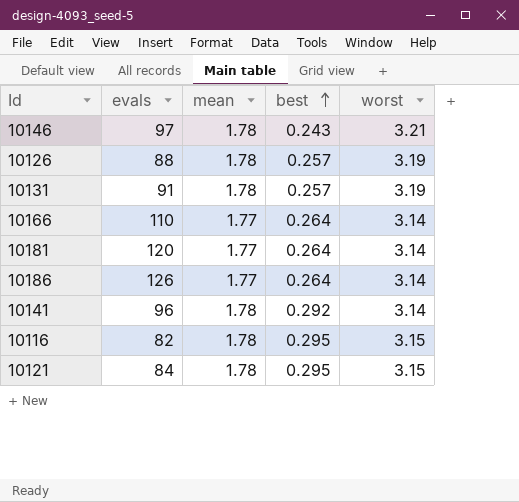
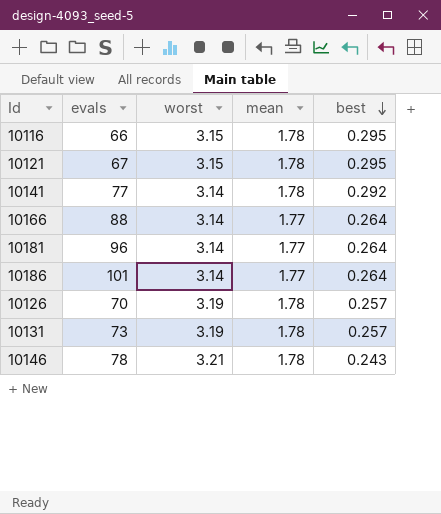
row order: best ascending -> best descending
column worst | position: 5 -> 3
10116 | evals: 82 -> 66
10121 | evals: 84 -> 67
10141 | evals: 96 -> 77
10166 | evals: 110 -> 88
10181 | evals: 120 -> 96
10186 | evals: 126 -> 101
10126 | evals: 88 -> 70
10131 | evals: 91 -> 73
10146 | evals: 97 -> 78

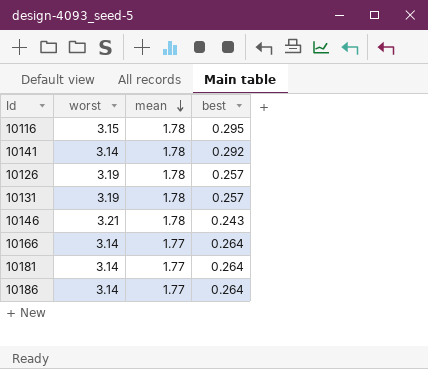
row order: best descending -> mean descending
column evals | position: 2 -> none
row 10121: 67 | 3.15 | 1.78 | 0.295 -> none

